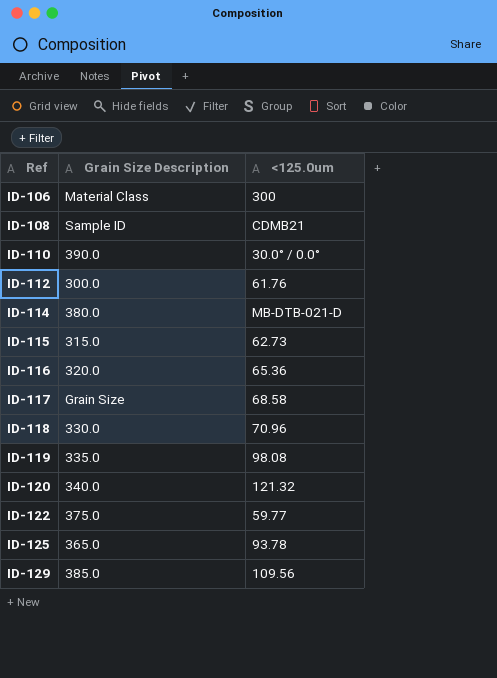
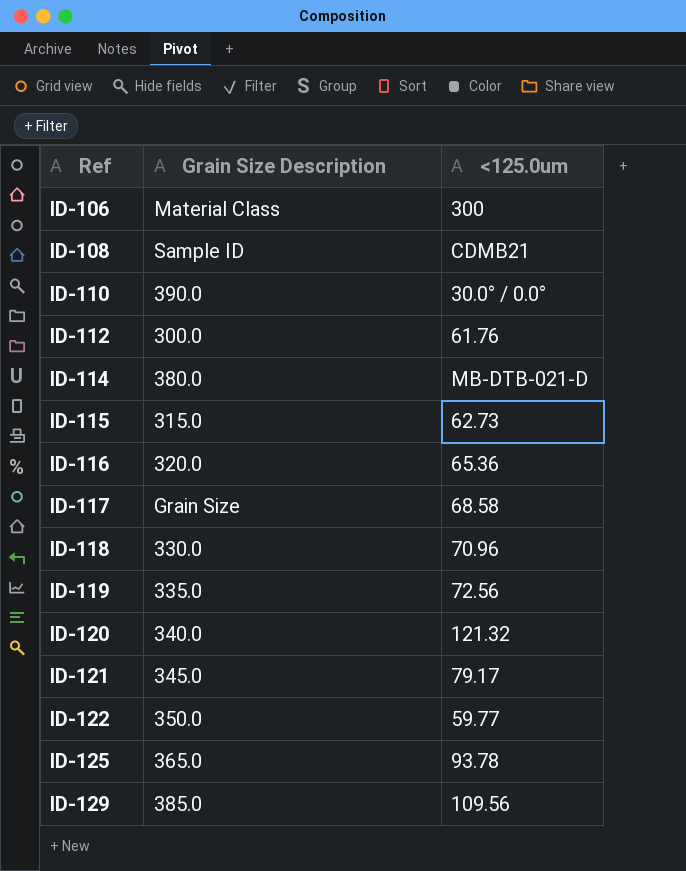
ID-119 | <125.0um: 98.08 -> 72.56
row ID-121: none -> 345.0 | 79.17
ID-122 | Grain Size Description: 375.0 -> 350.0

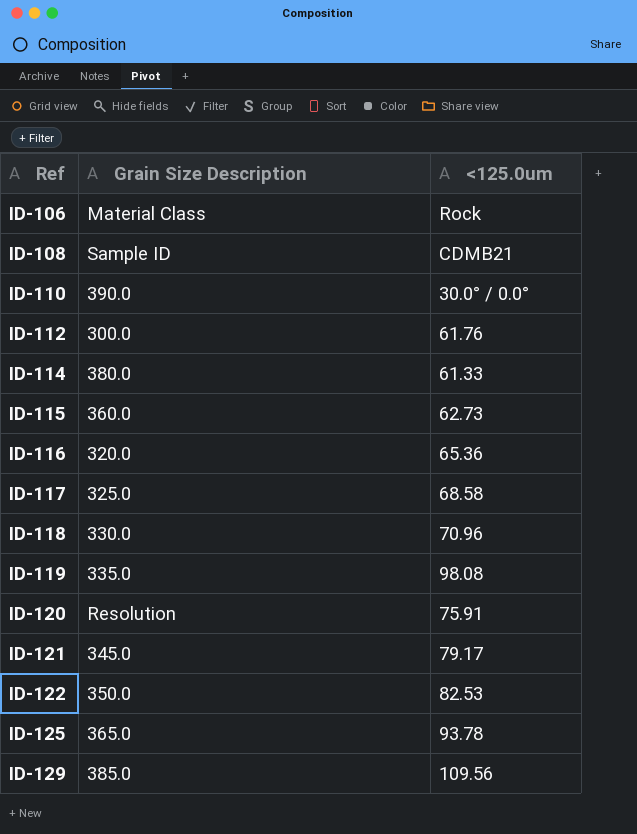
ID-106 | <125.0um: 300 -> Rock
ID-114 | <125.0um: MB-DTB-021-D -> 61.33
ID-115 | Grain Size Description: 315.0 -> 360.0
ID-117 | Grain Size Description: Grain Size -> 325.0
ID-119 | <125.0um: 72.56 -> 98.08
ID-120 | Grain Size Description: 340.0 -> Resolution
ID-120 | <125.0um: 121.32 -> 75.91
ID-122 | <125.0um: 59.77 -> 82.53

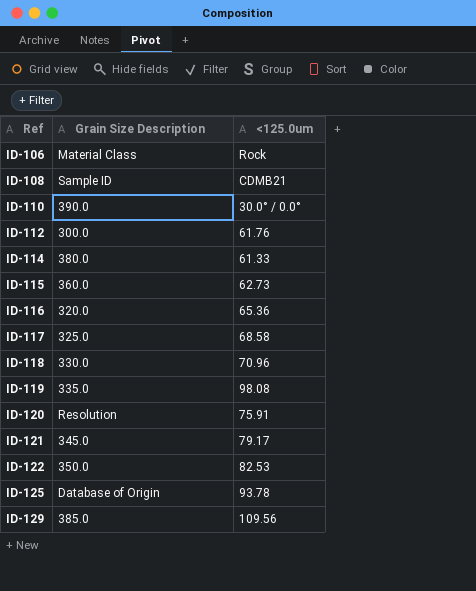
ID-125 | Grain Size Description: 365.0 -> Database of Origin

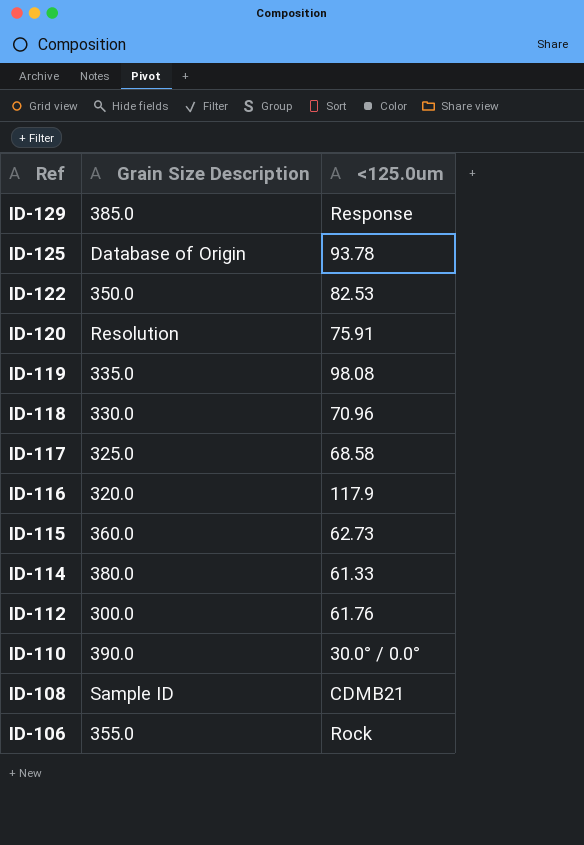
row order: Ref ascending -> Ref descending
row ID-121: 345.0 | 79.17 -> none
ID-129 | <125.0um: 109.56 -> Response
ID-116 | <125.0um: 65.36 -> 117.9
ID-106 | Grain Size Description: Material Class -> 355.0

